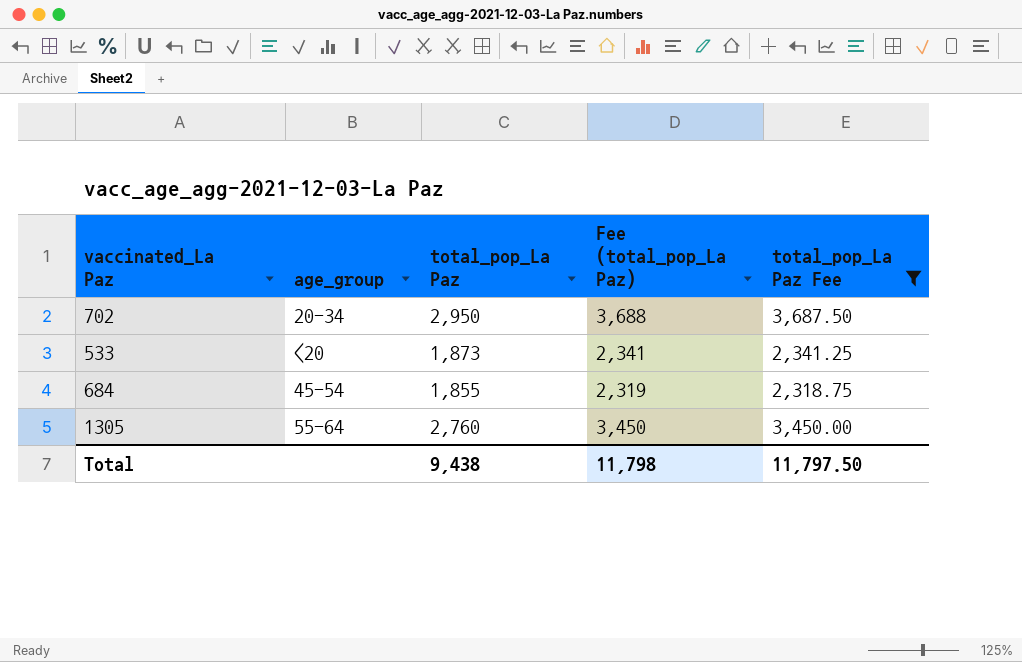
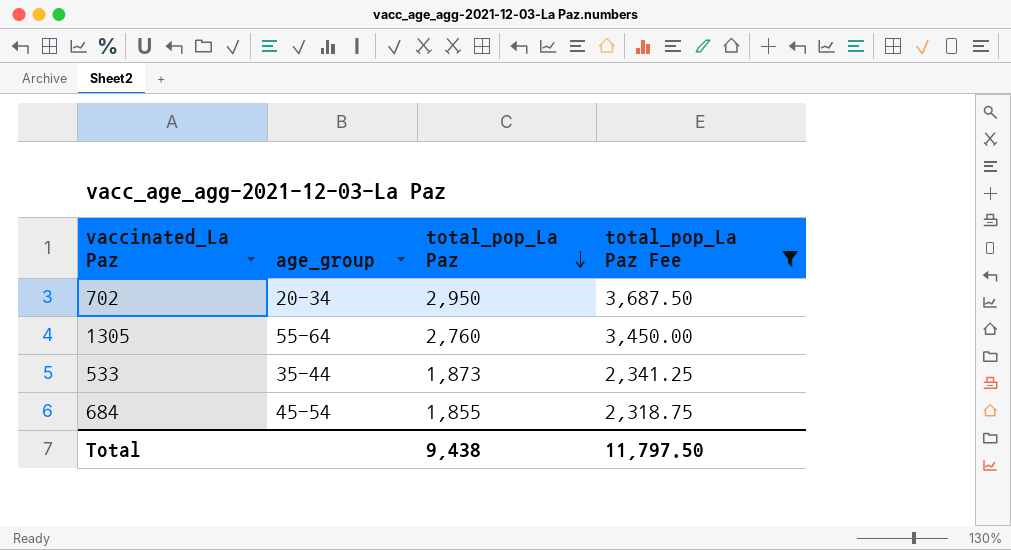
row order: none -> total_pop_La Paz descending
column Fee (total_pop_La Paz) | formula: [total_pop_La Paz] * 1.25 -> none
533 | age_group: <20 -> 35-44

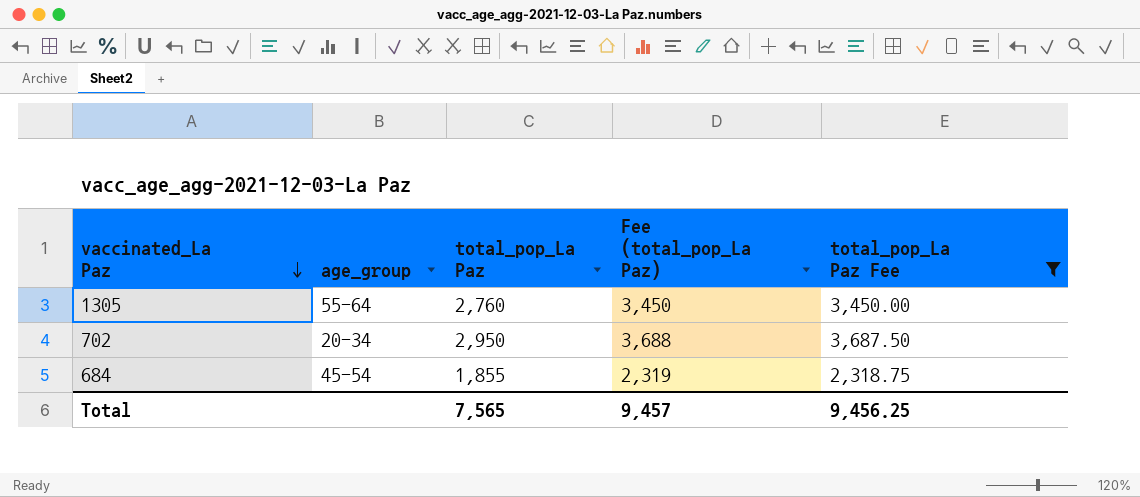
row order: total_pop_La Paz descending -> vaccinated_La Paz descending
column Fee (total_pop_La Paz) | formula: none -> [total_pop_La Paz] * 1.25
row 533: 35-44 | 1,873 | 2,341.25 -> none
Total | total_pop_La Paz: 9,438 -> 7,565
Total | total_pop_La Paz Fee: 11,797.50 -> 9,456.25

